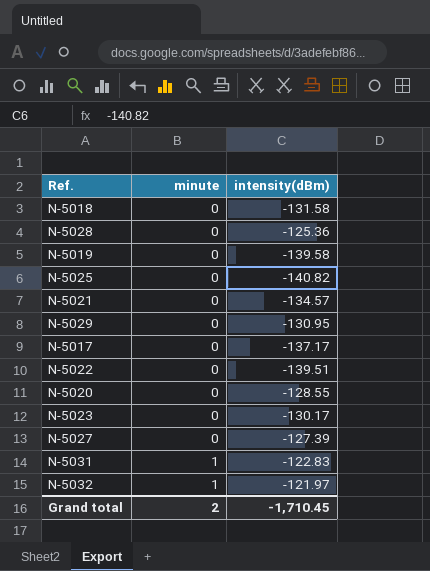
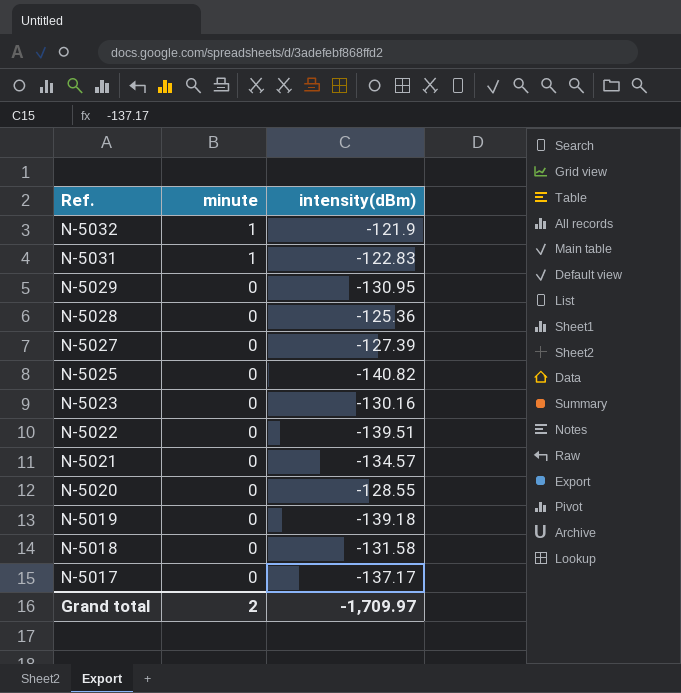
row order: minute ascending -> Ref. descending
N-5032 | intensity(dBm): -121.97 -> -121.9
N-5023 | intensity(dBm): -130.17 -> -130.16
N-5019 | intensity(dBm): -139.58 -> -139.18
Grand total | intensity(dBm): -1,710.45 -> -1,709.97

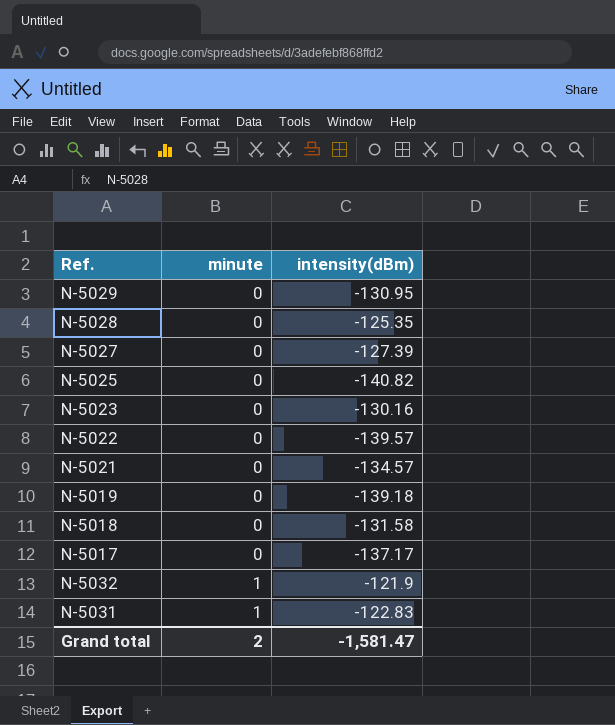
row order: Ref. descending -> minute ascending
row N-5020: 0 | -128.55 -> none
N-5028 | intensity(dBm): -125.36 -> -125.35
N-5022 | intensity(dBm): -139.51 -> -139.57
Grand total | intensity(dBm): -1,709.97 -> -1,581.47

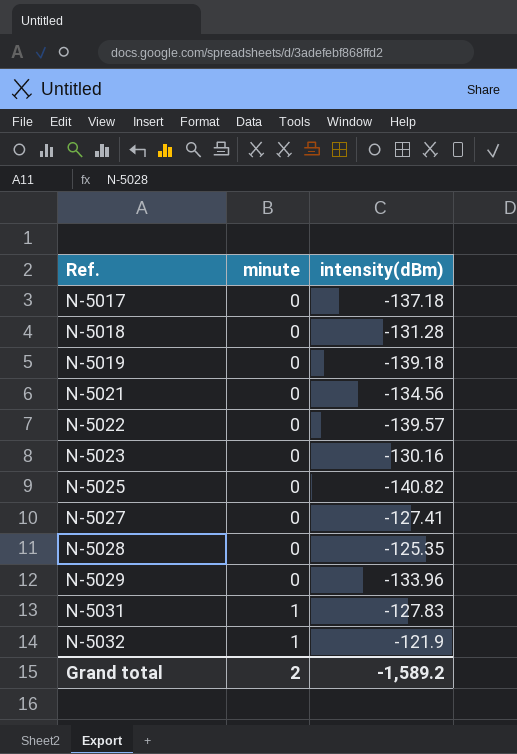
row order: minute ascending -> Ref. ascending
N-5017 | intensity(dBm): -137.17 -> -137.18
N-5018 | intensity(dBm): -131.58 -> -131.28
N-5021 | intensity(dBm): -134.57 -> -134.56
N-5027 | intensity(dBm): -127.39 -> -127.41
N-5029 | intensity(dBm): -130.95 -> -133.96
N-5031 | intensity(dBm): -122.83 -> -127.83
Grand total | intensity(dBm): -1,581.47 -> -1,589.2

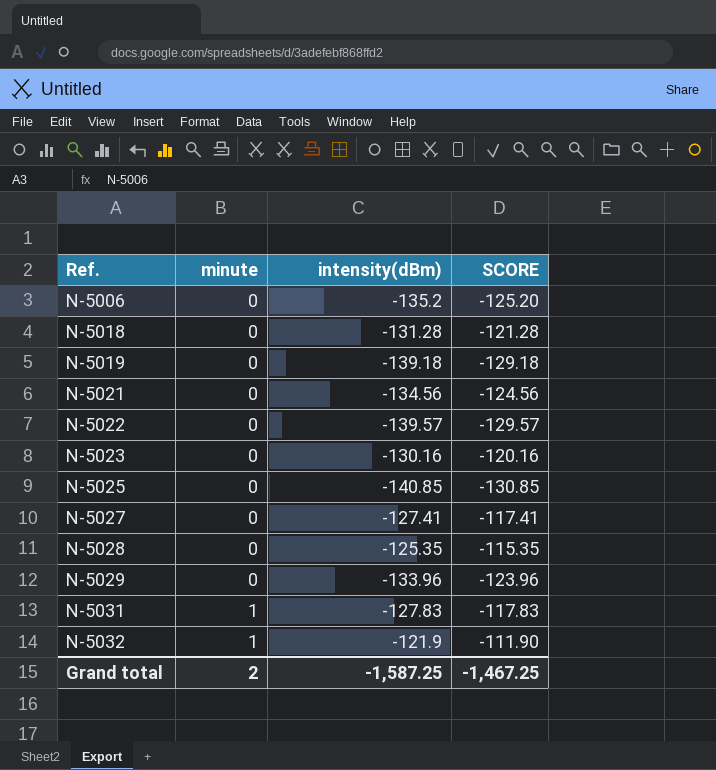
column SCORE | formula: none -> [intensity(dBm)] + 10
row N-5017: 0 | -137.18 -> none
row N-5006: none -> 0 | -135.2 | -125.20
N-5025 | intensity(dBm): -140.82 -> -140.85
Grand total | intensity(dBm): -1,589.2 -> -1,587.25

